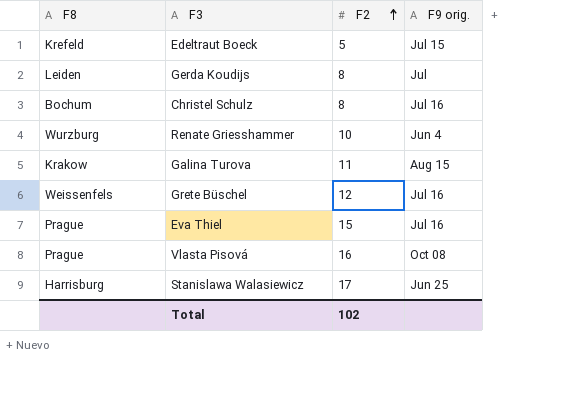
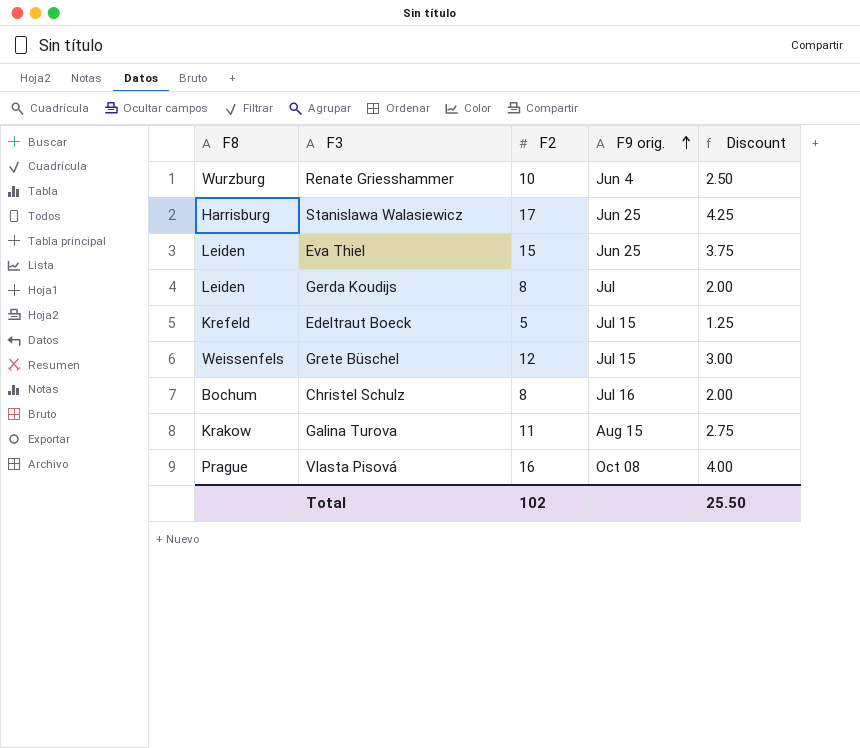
row order: F2 ascending -> F9 orig. ascending
column Discount | formula: none -> [F2] * 0.25
Eva Thiel | F8: Prague -> Leiden
Eva Thiel | F9 orig.: Jul 16 -> Jun 25
Grete Büschel | F9 orig.: Jul 16 -> Jul 15

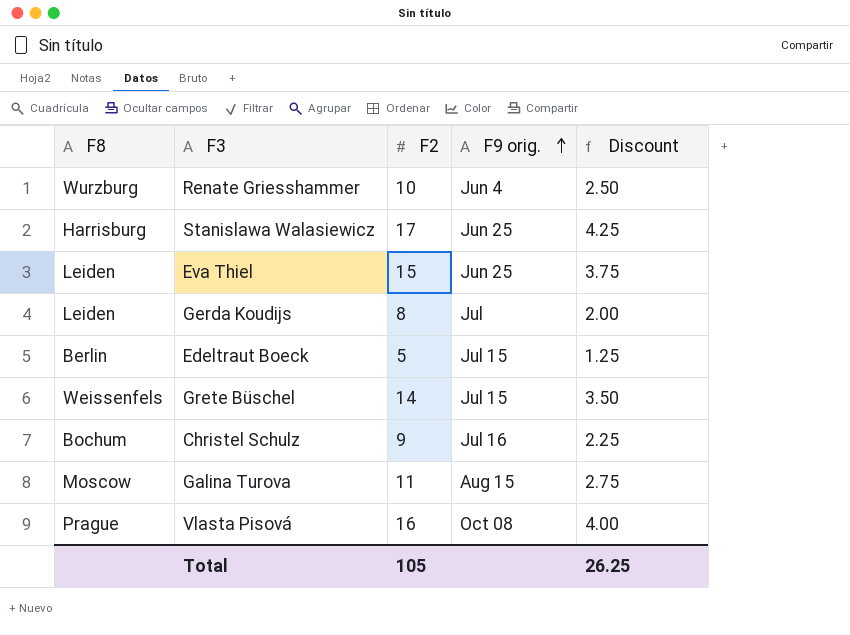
Edeltraut Boeck | F8: Krefeld -> Berlin
Grete Büschel | F2: 12 -> 14
Grete Büschel | Discount: 3.00 -> 3.50
Christel Schulz | F2: 8 -> 9
Christel Schulz | Discount: 2.00 -> 2.25
Galina Turova | F8: Krakow -> Moscow
Total | F2: 102 -> 105
Total | Discount: 25.50 -> 26.25

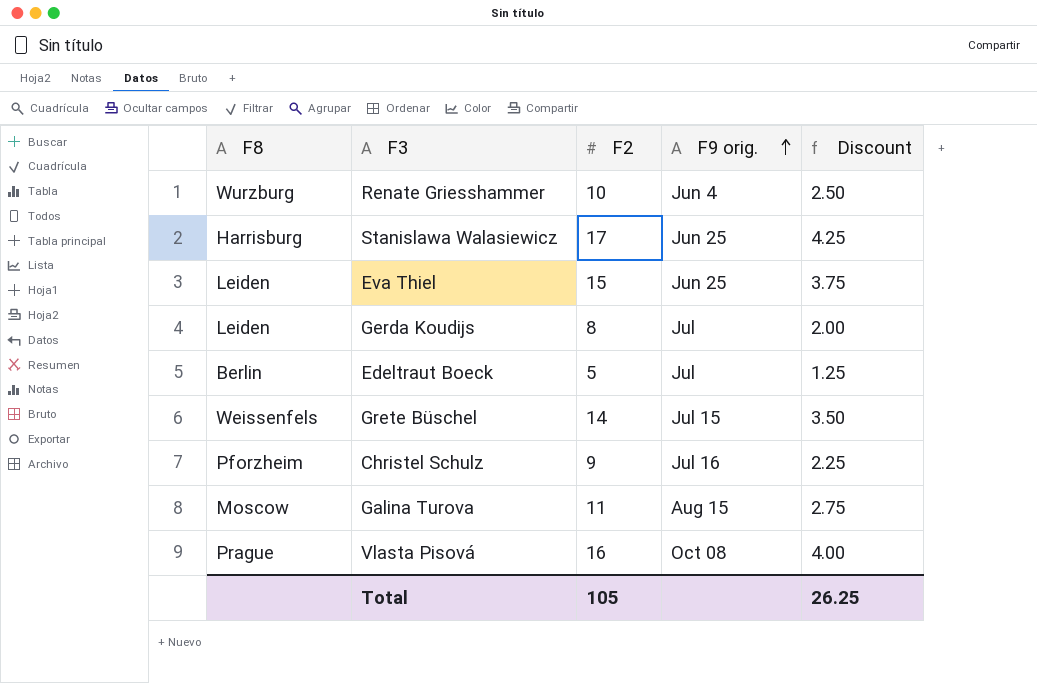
Edeltraut Boeck | F9 orig.: Jul 15 -> Jul
Christel Schulz | F8: Bochum -> Pforzheim

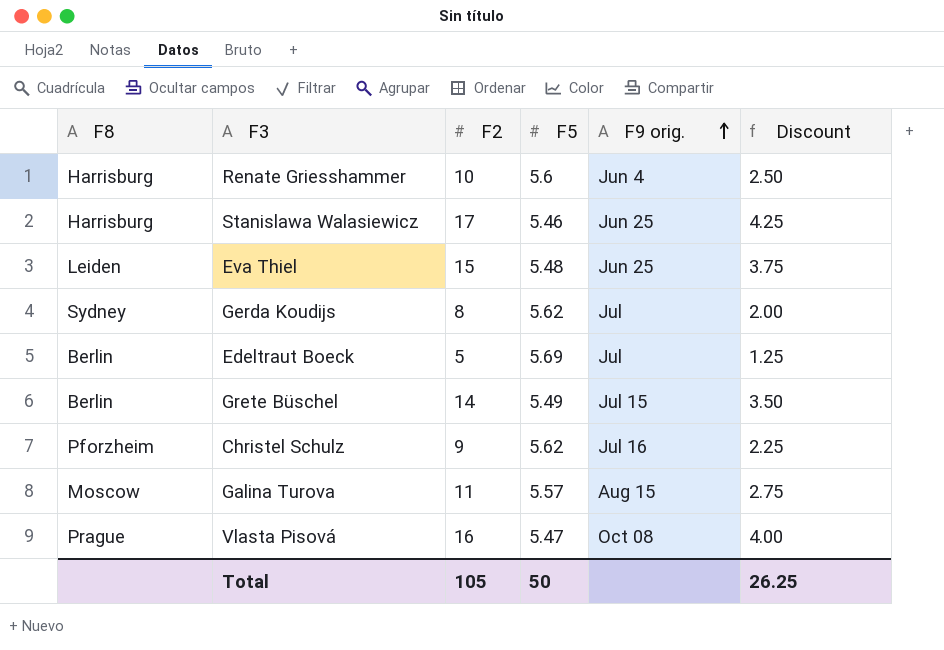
column F5 | position: none -> 4
Renate Griesshammer | F8: Wurzburg -> Harrisburg
Gerda Koudijs | F8: Leiden -> Sydney
Grete Büschel | F8: Weissenfels -> Berlin

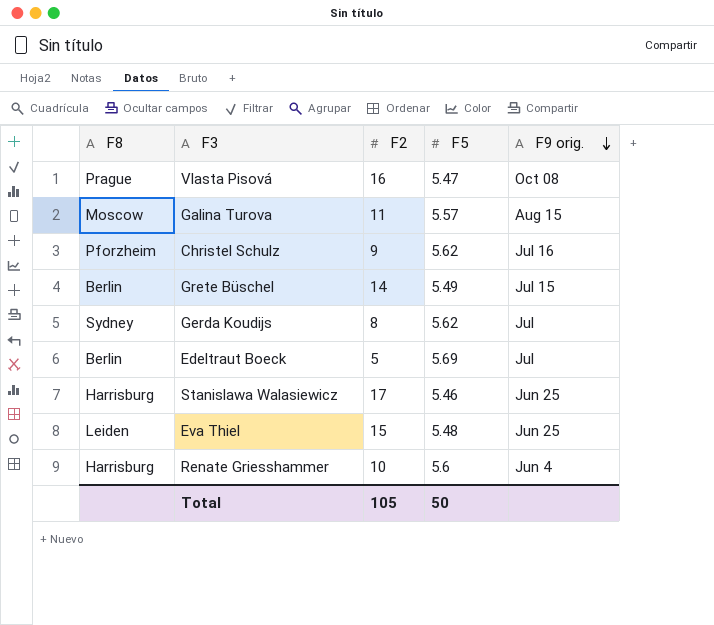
row order: F9 orig. ascending -> F9 orig. descending
column Discount | formula: [F2] * 0.25 -> none

